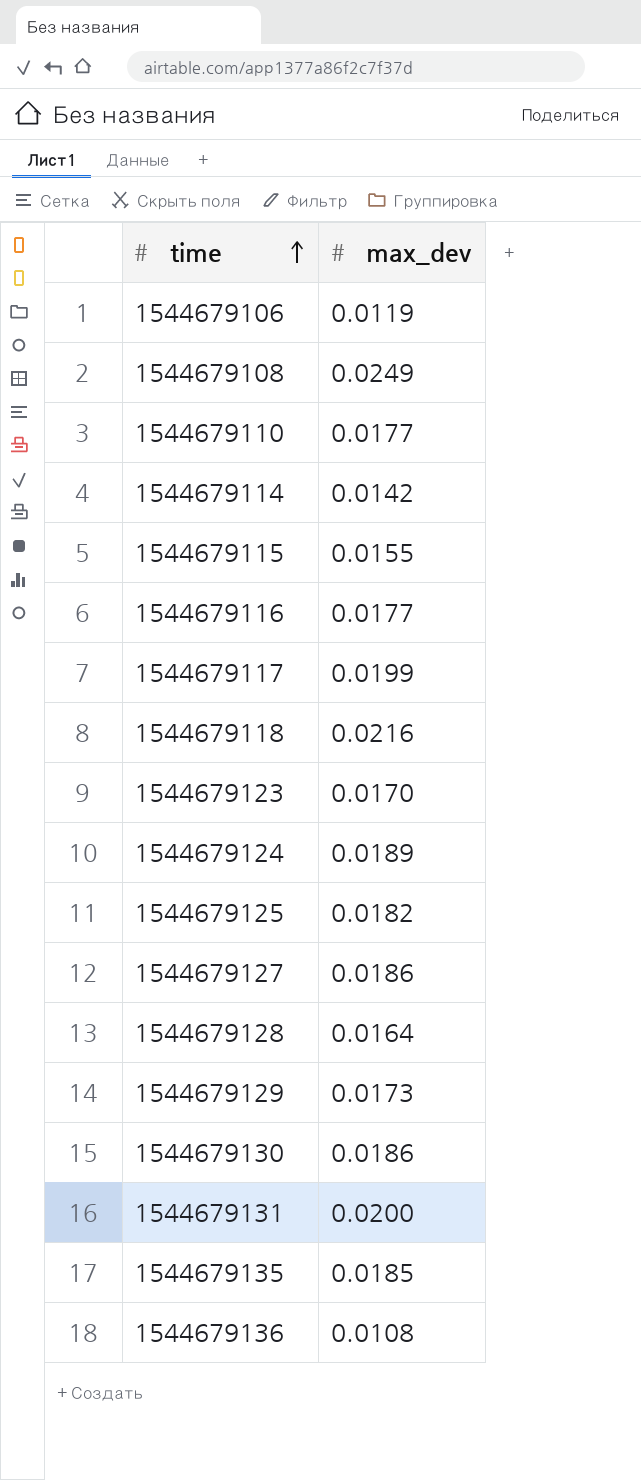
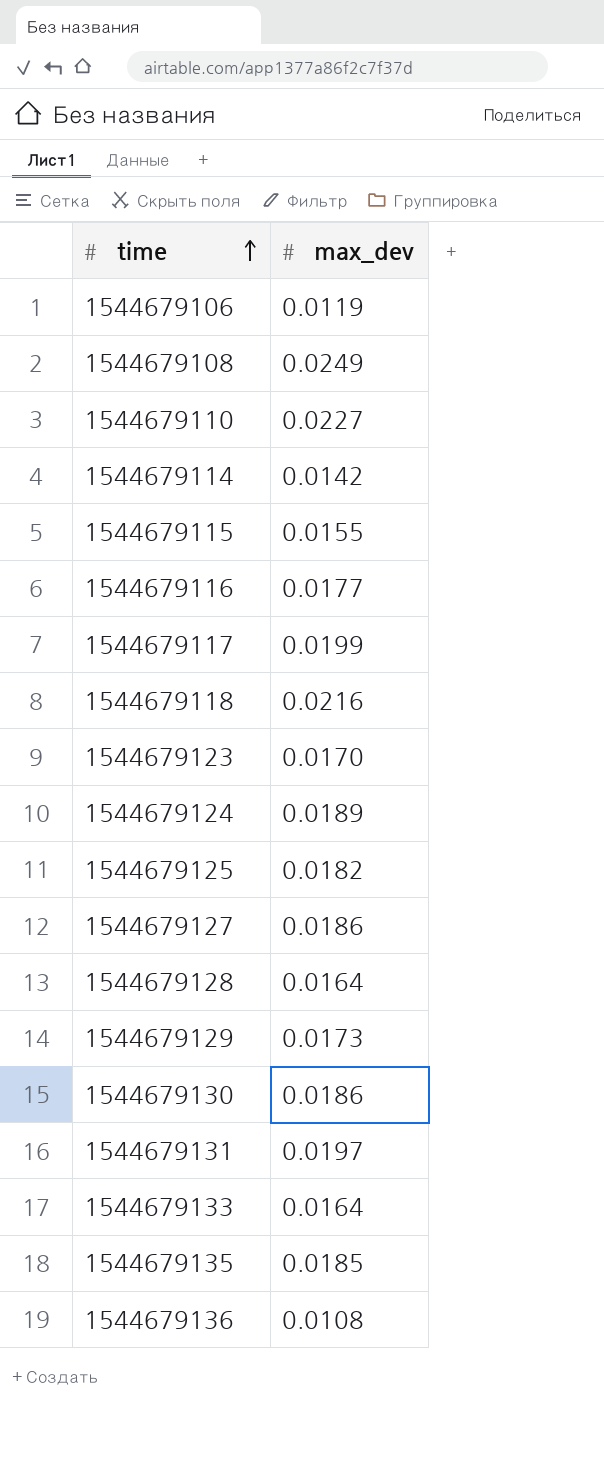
1544679110 | max_dev: 0.0177 -> 0.0227
1544679131 | max_dev: 0.0200 -> 0.0197
row 1544679133: none -> 0.0164

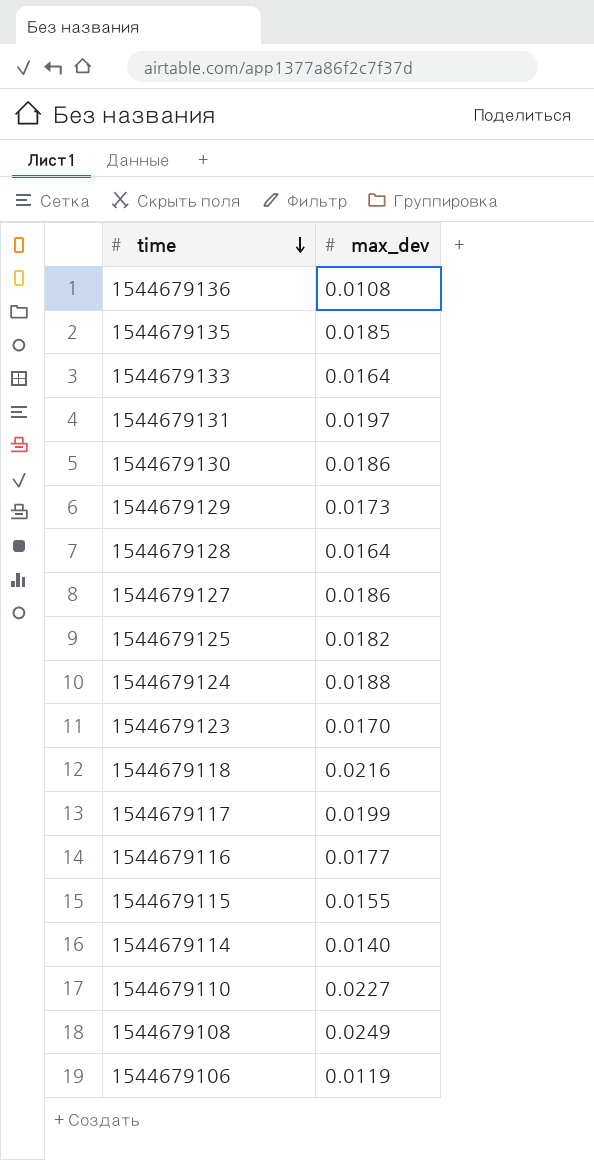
row order: time ascending -> time descending
1544679124 | max_dev: 0.0189 -> 0.0188
1544679114 | max_dev: 0.0142 -> 0.0140

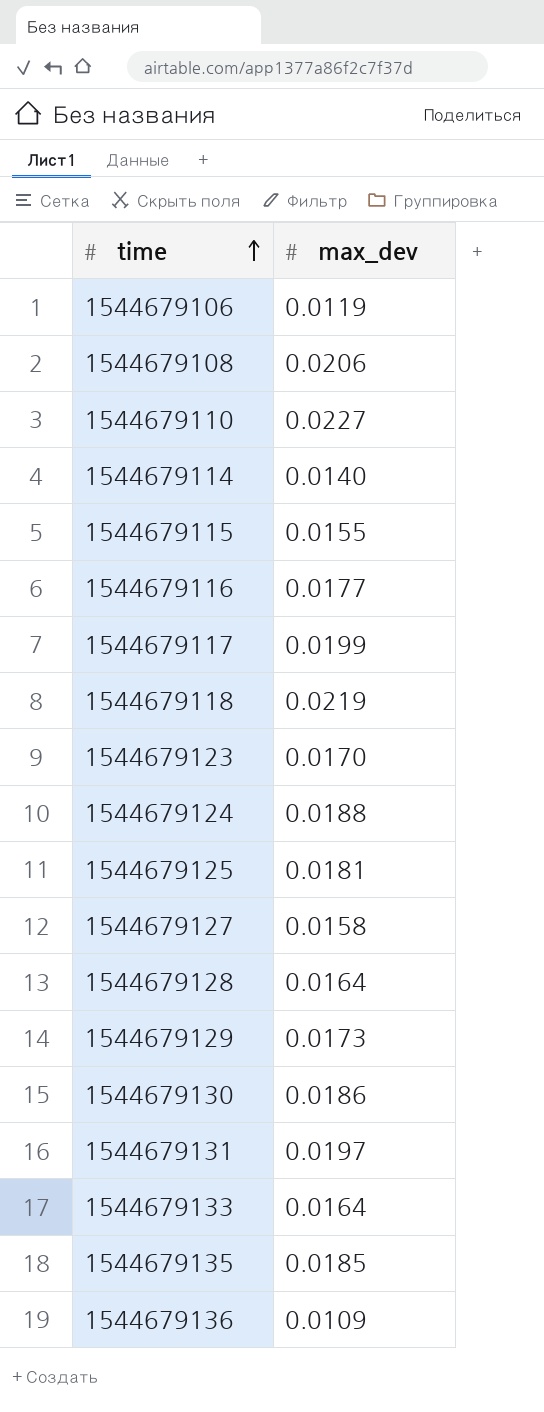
row order: time descending -> time ascending
1544679108 | max_dev: 0.0249 -> 0.0206
1544679118 | max_dev: 0.0216 -> 0.0219
1544679125 | max_dev: 0.0182 -> 0.0181
1544679127 | max_dev: 0.0186 -> 0.0158
1544679136 | max_dev: 0.0108 -> 0.0109

